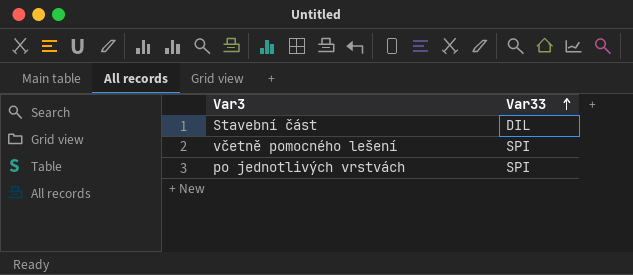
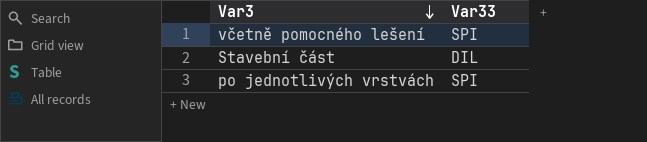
row order: Var33 ascending -> Var3 descending

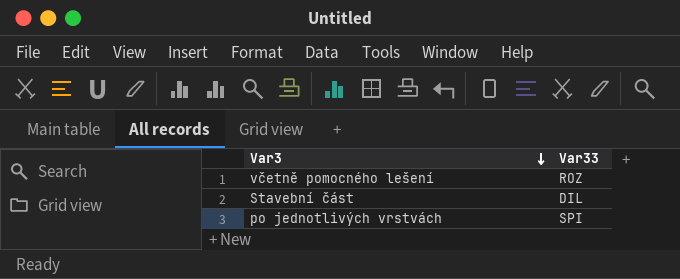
včetně pomocného lešení | Var33: SPI -> ROZ

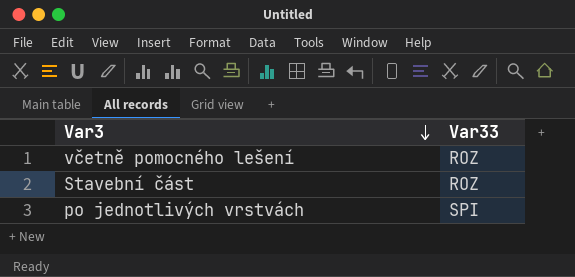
Stavební část | Var33: DIL -> ROZ

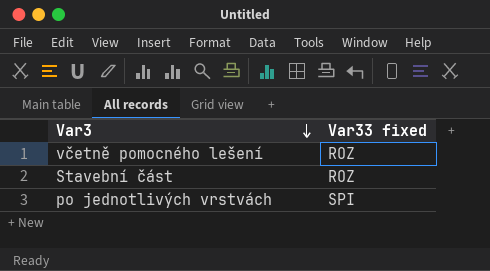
column name: Var33 -> Var33 fixed

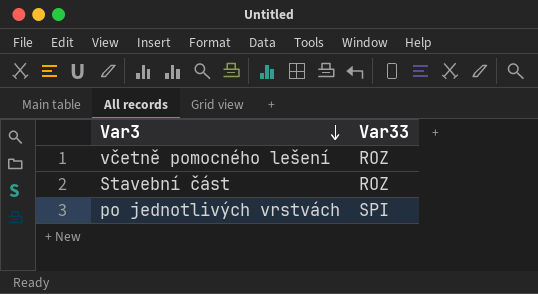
column name: Var33 fixed -> Var33

